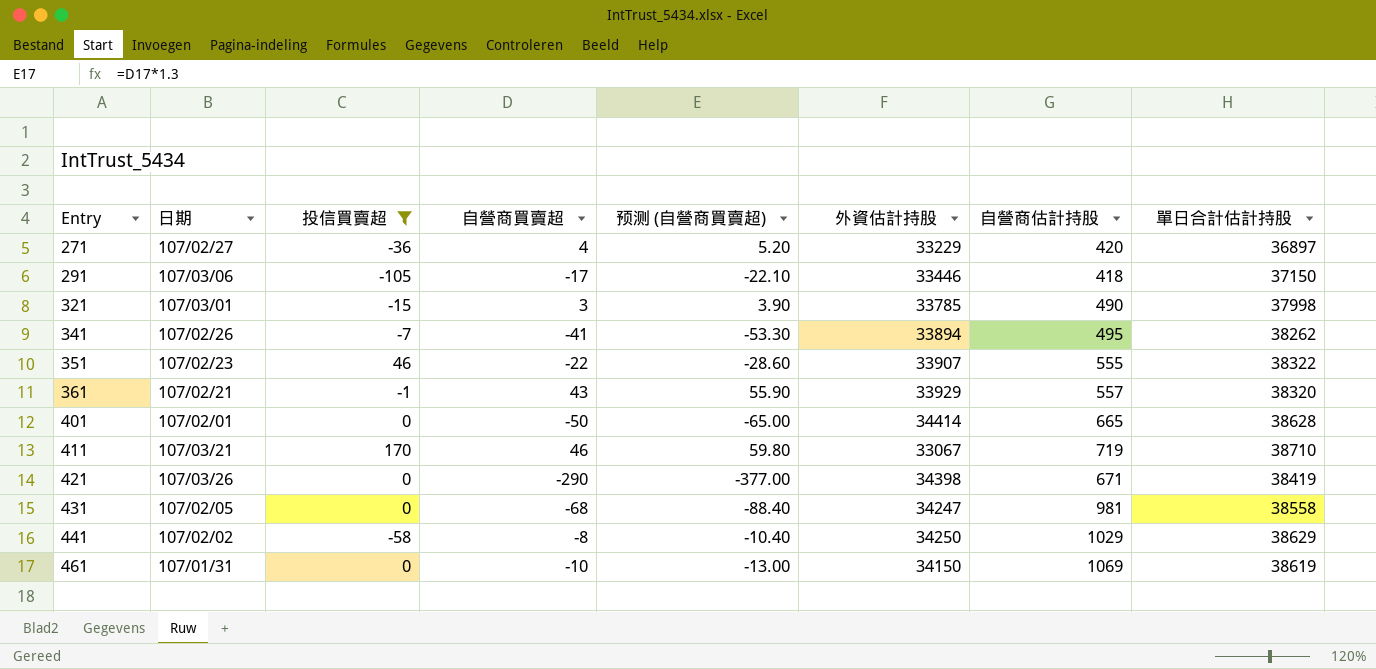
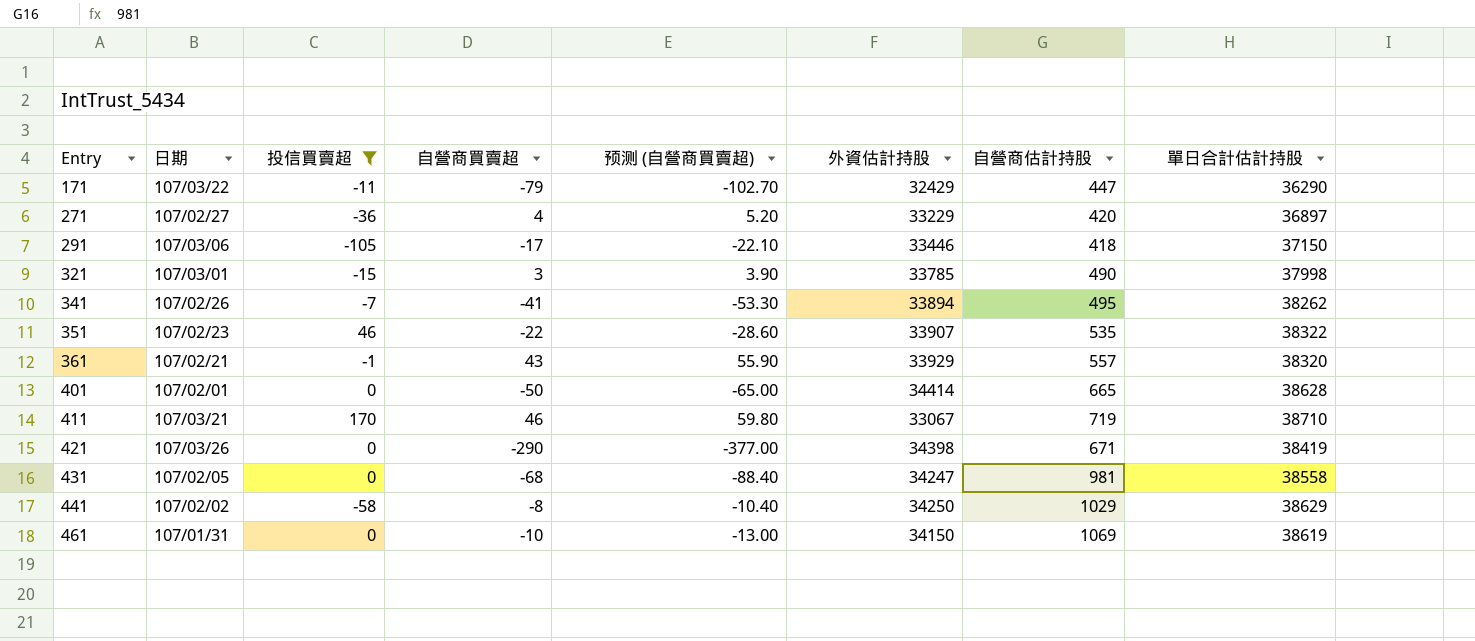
row 171: none -> 107/03/22 | -11 | -79 | -102.70 | 32429 | 447 | 36290
351 | 自營商估計持股: 555 -> 535

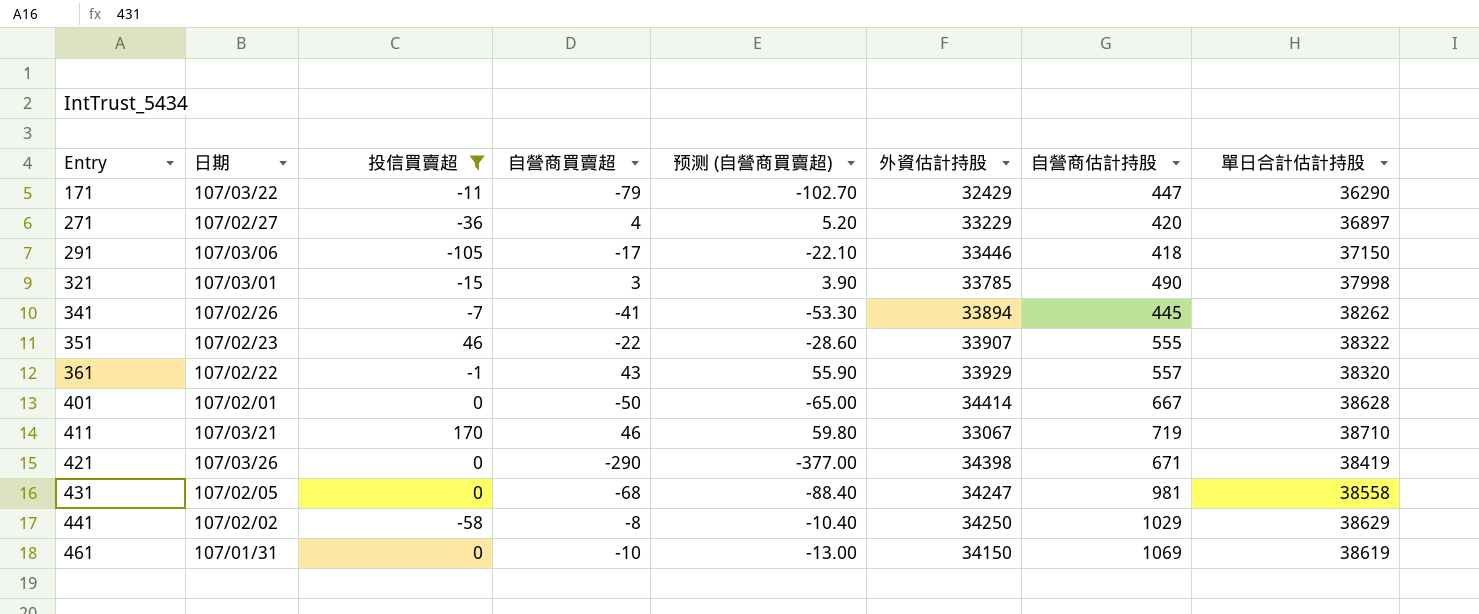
341 | 自營商估計持股: 495 -> 445
351 | 自營商估計持股: 535 -> 555
361 | 日期: 107/02/21 -> 107/02/22
401 | 自營商估計持股: 665 -> 667

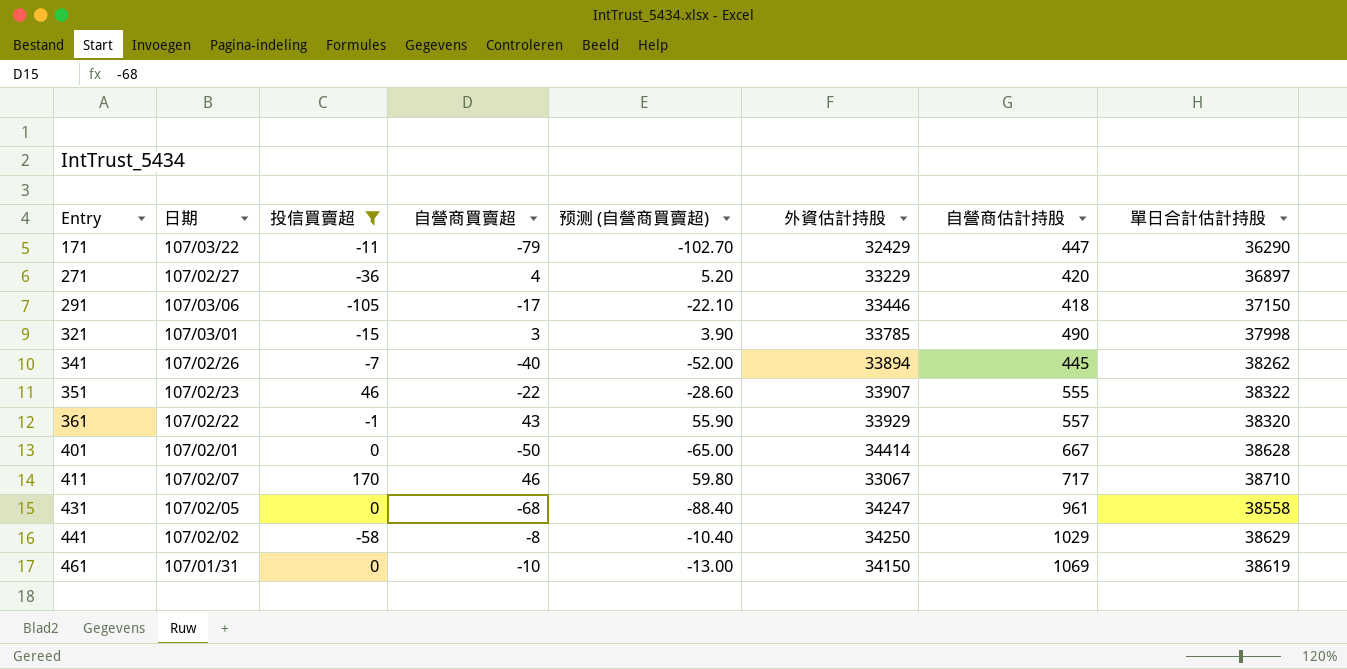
row 421: 107/03/26 | 0 | -290 | -377.00 | 34398 | 671 | 38419 -> none
341 | 自營商買賣超: -41 -> -40
341 | 预测 (自營商買賣超): -53.30 -> -52.00
411 | 日期: 107/03/21 -> 107/02/07
411 | 自營商估計持股: 719 -> 717
431 | 自營商估計持股: 981 -> 961

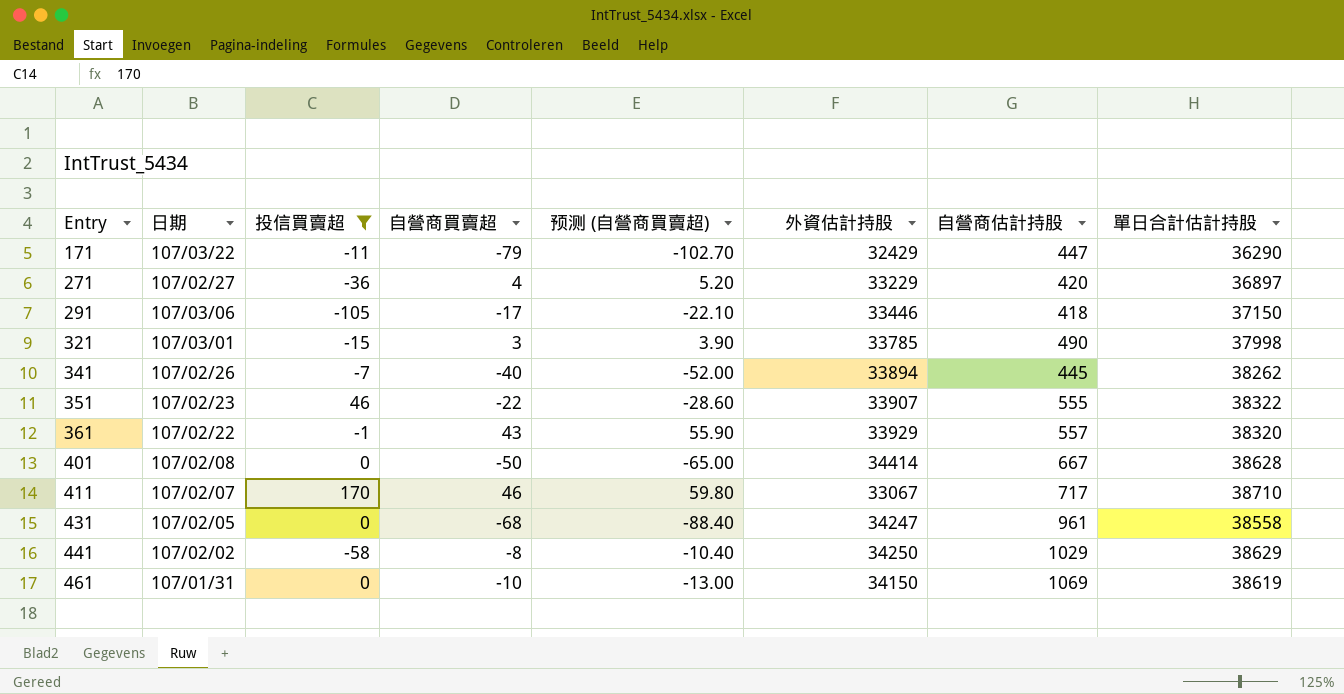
401 | 日期: 107/02/01 -> 107/02/08

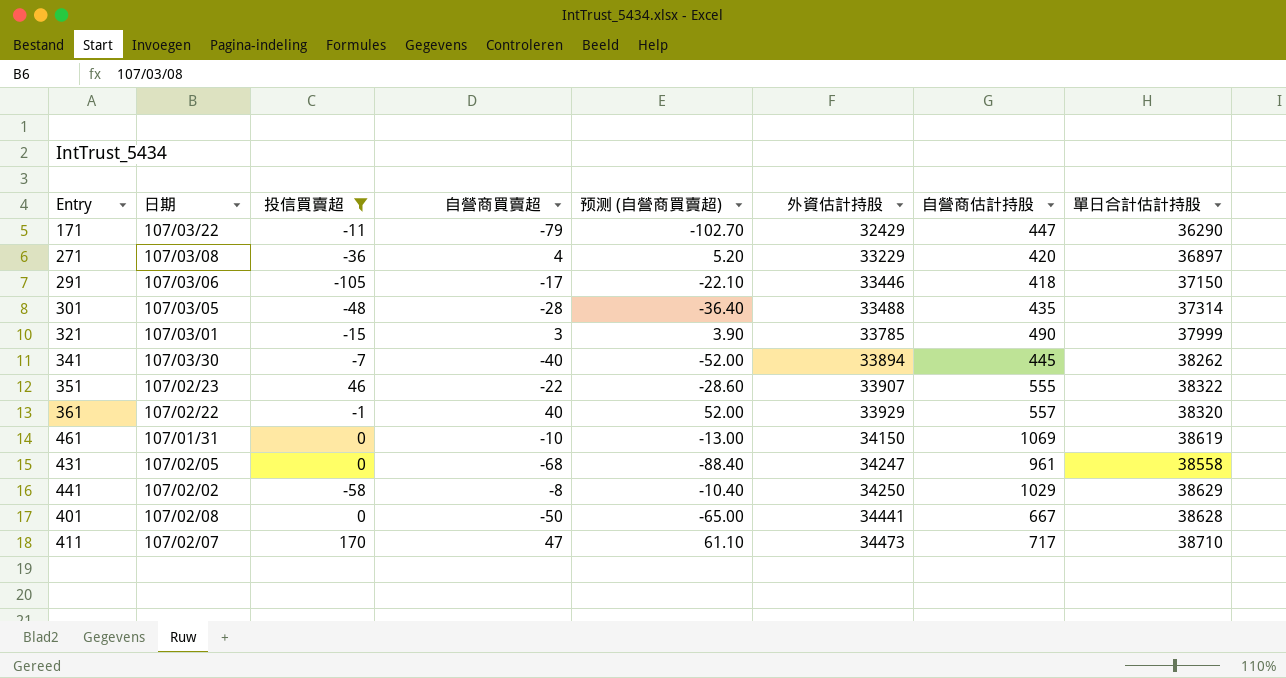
row order: Entry ascending -> 外資估計持股 ascending
271 | 日期: 107/02/27 -> 107/03/08
row 301: none -> 107/03/05 | -48 | -28 | -36.40 | 33488 | 435 | 37314
321 | 單日合計估計持股: 37998 -> 37999
341 | 日期: 107/02/26 -> 107/03/30
361 | 自營商買賣超: 43 -> 40
361 | 预测 (自營商買賣超): 55.90 -> 52.00
401 | 外資估計持股: 34414 -> 34441
411 | 自營商買賣超: 46 -> 47
411 | 预测 (自營商買賣超): 59.80 -> 61.10
411 | 外資估計持股: 33067 -> 34473

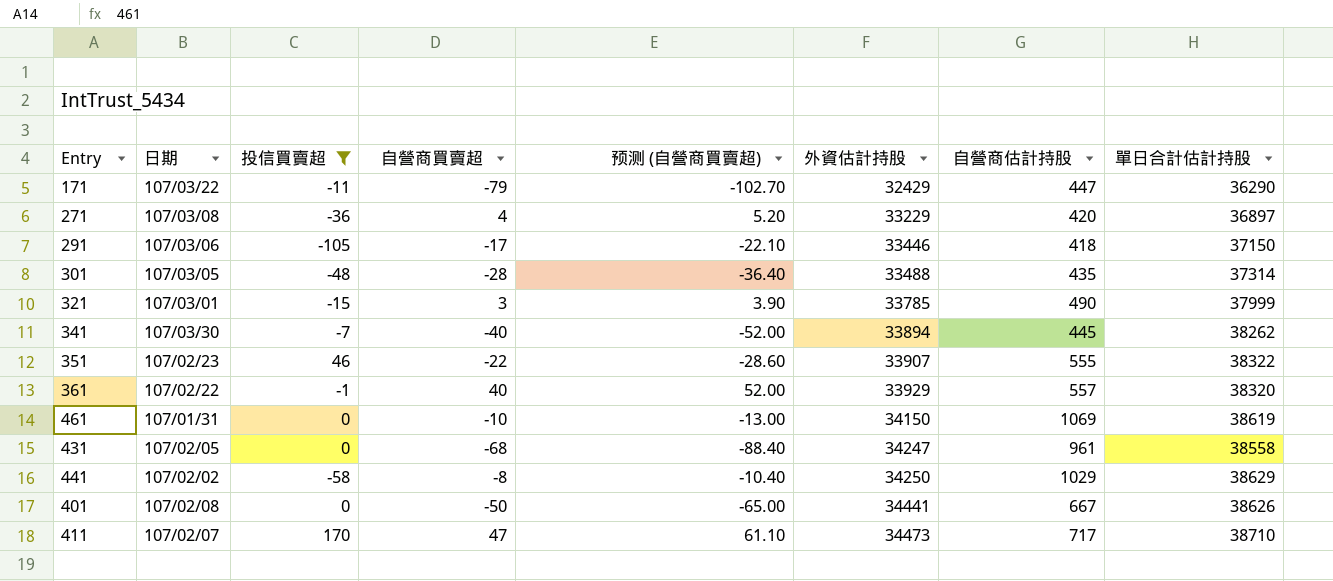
401 | 單日合計估計持股: 38628 -> 38626

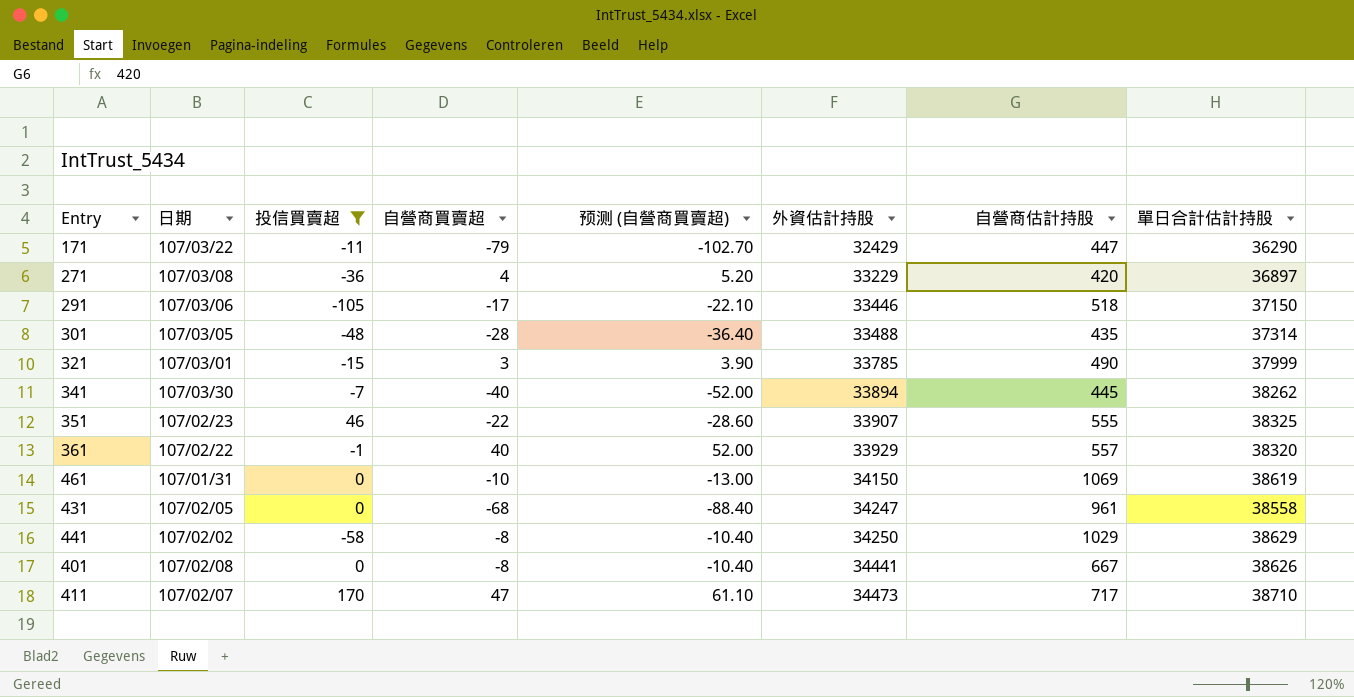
291 | 自營商估計持股: 418 -> 518
351 | 單日合計估計持股: 38322 -> 38325
401 | 自營商買賣超: -50 -> -8
401 | 预测 (自營商買賣超): -65.00 -> -10.40

